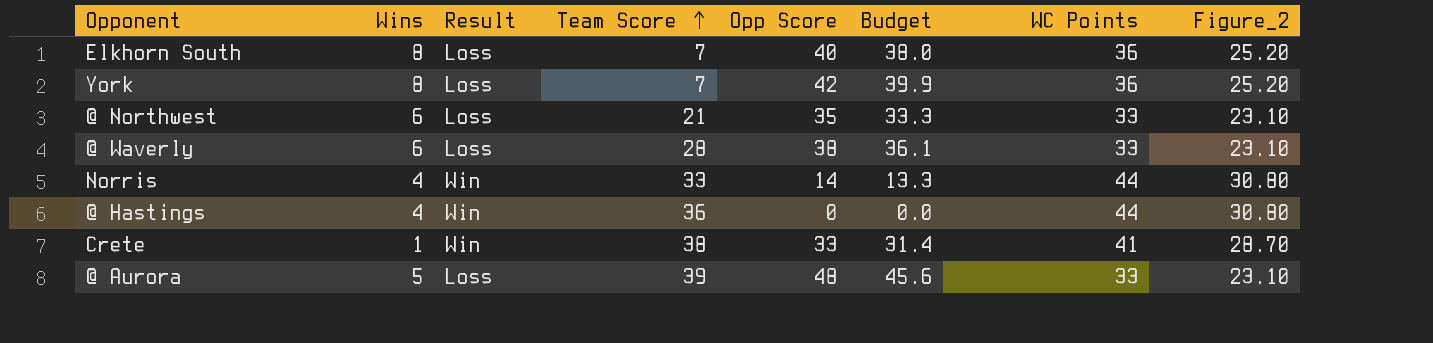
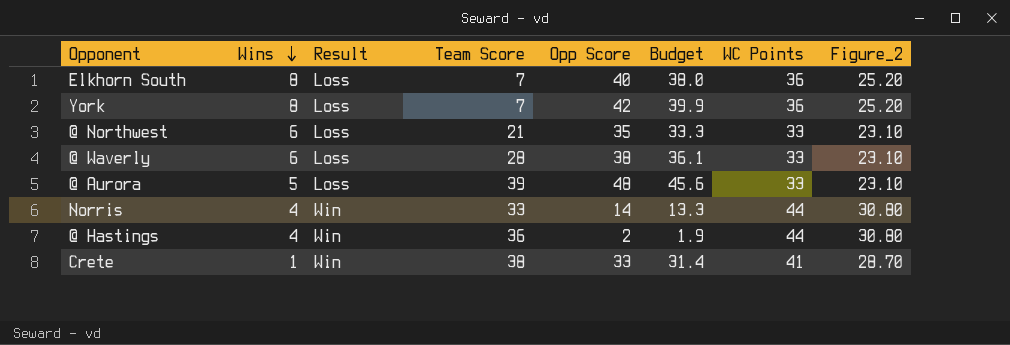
row order: Team Score ascending -> Wins descending
@ Hastings | Opp Score: 0 -> 2
@ Hastings | Budget: 0.0 -> 1.9

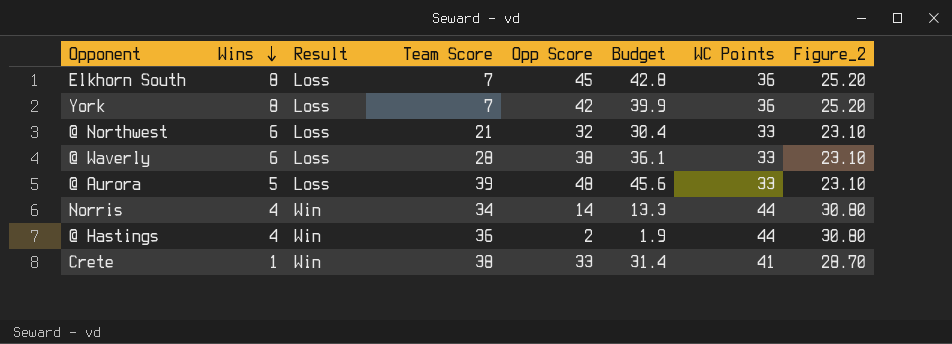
Elkhorn South | Opp Score: 40 -> 45
Elkhorn South | Budget: 38.0 -> 42.8
@ Northwest | Opp Score: 35 -> 32
@ Northwest | Budget: 33.3 -> 30.4
Norris | Team Score: 33 -> 34

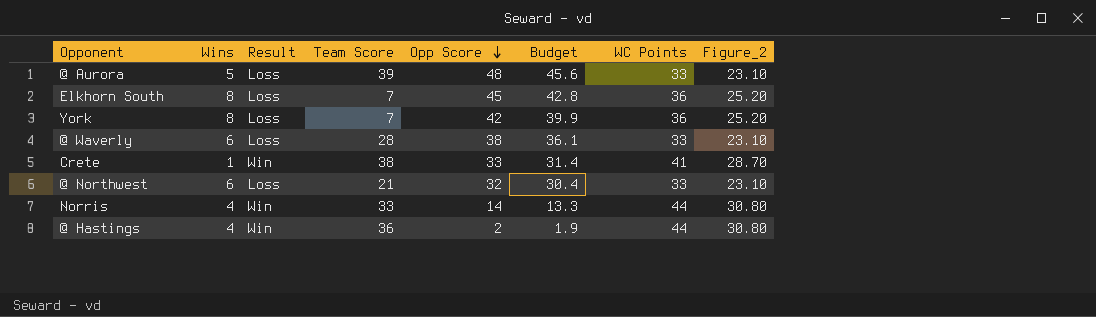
row order: Wins descending -> Opp Score descending
Norris | Team Score: 34 -> 33

